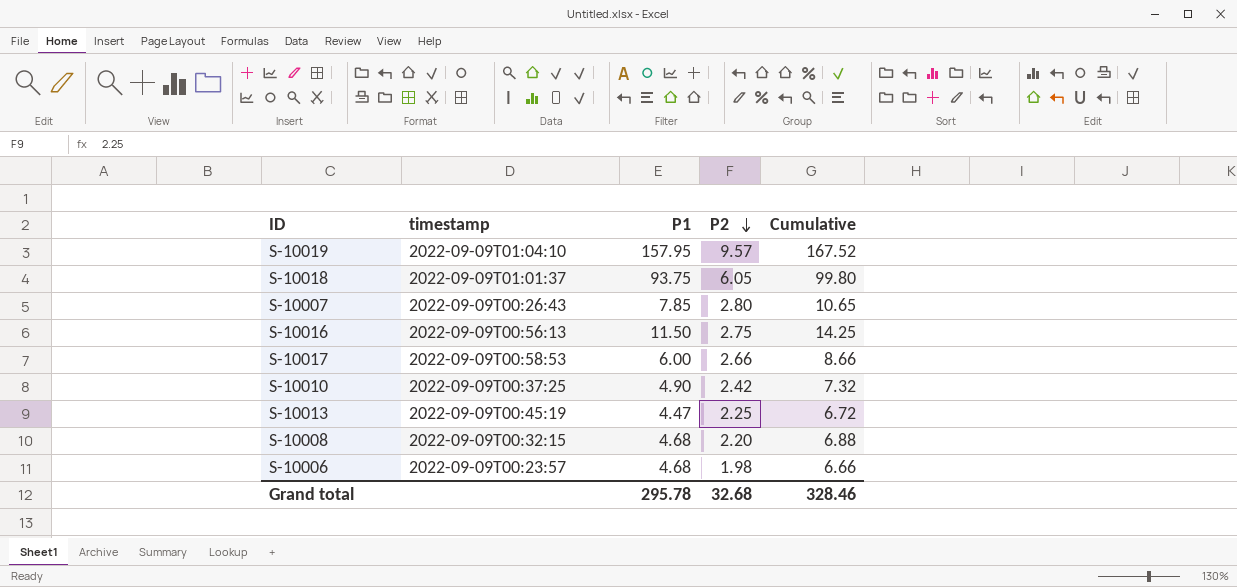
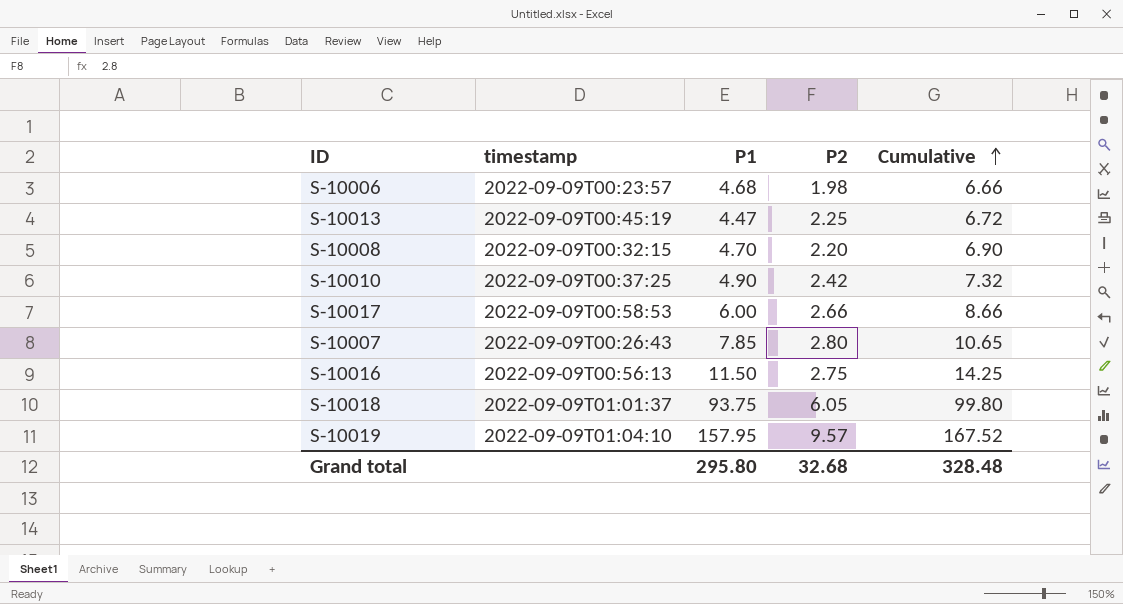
row order: P2 descending -> Cumulative ascending
S-10008 | P1: 4.68 -> 4.70
S-10008 | Cumulative: 6.88 -> 6.90
Grand total | P1: 295.78 -> 295.80
Grand total | Cumulative: 328.46 -> 328.48

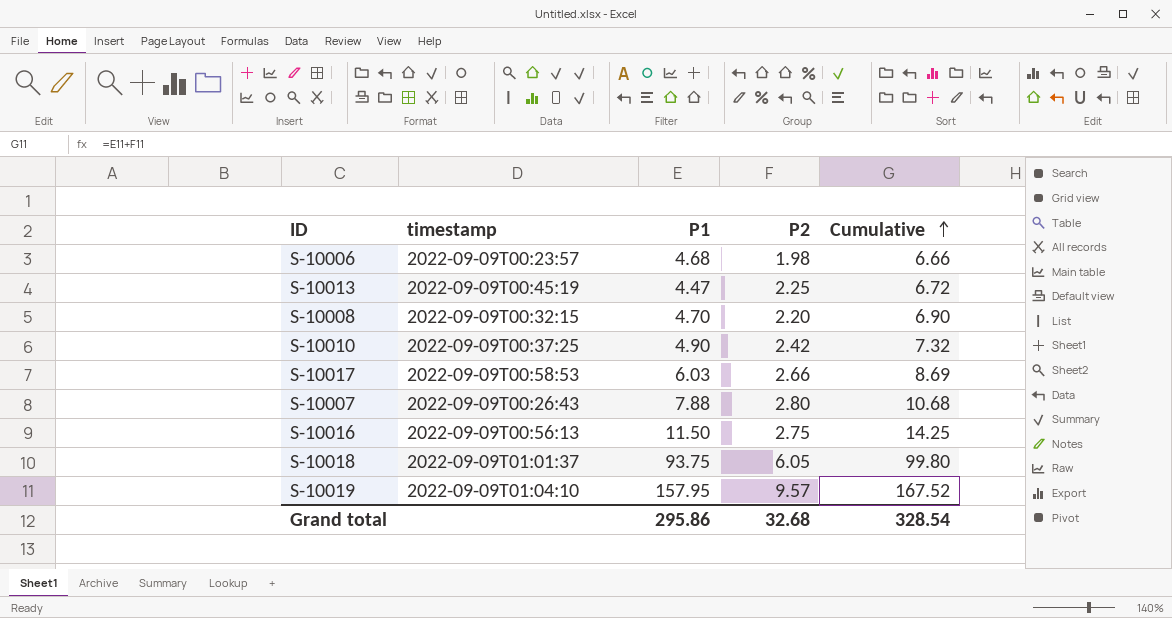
S-10017 | P1: 6.00 -> 6.03
S-10017 | Cumulative: 8.66 -> 8.69
S-10007 | P1: 7.85 -> 7.88
S-10007 | Cumulative: 10.65 -> 10.68
Grand total | P1: 295.80 -> 295.86
Grand total | Cumulative: 328.48 -> 328.54

